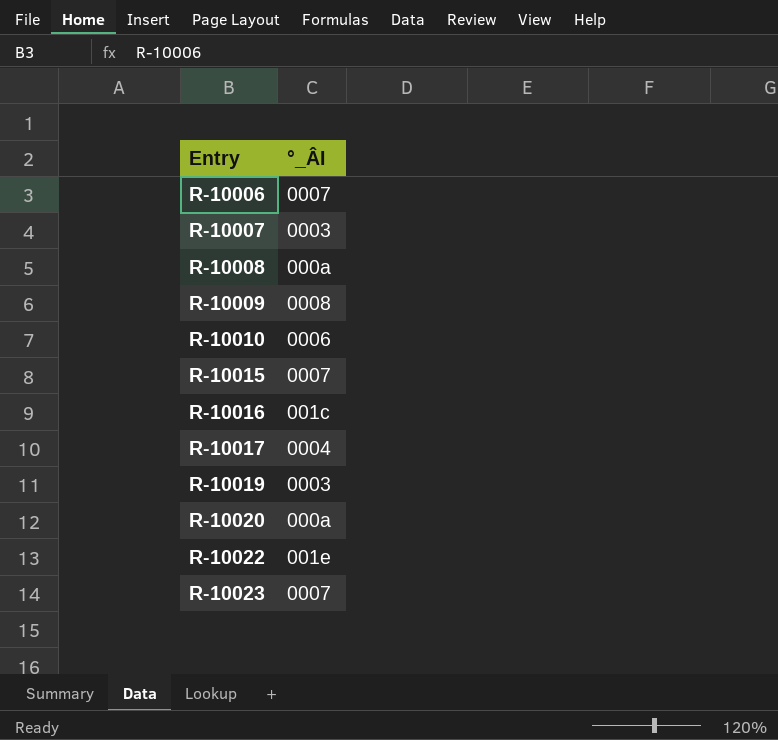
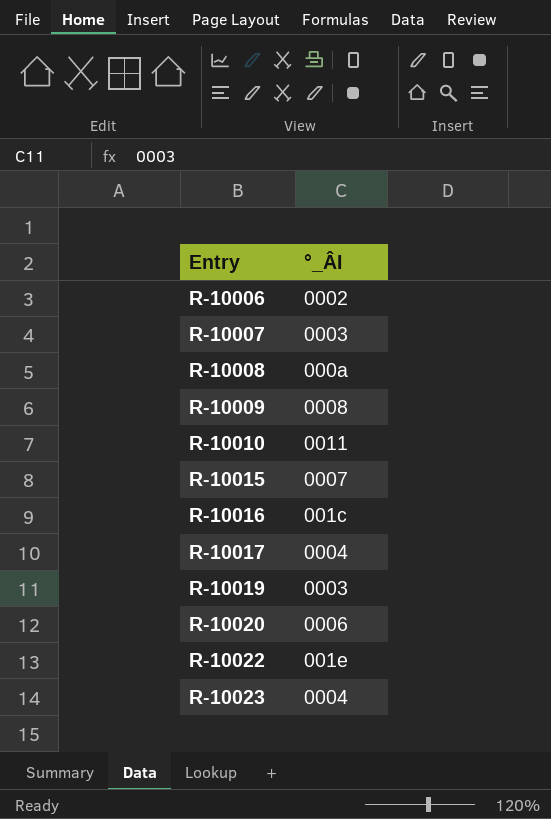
R-10006 | °_ÂI: 0007 -> 0002
R-10010 | °_ÂI: 0006 -> 0011
R-10020 | °_ÂI: 000a -> 0006
R-10023 | °_ÂI: 0007 -> 0004

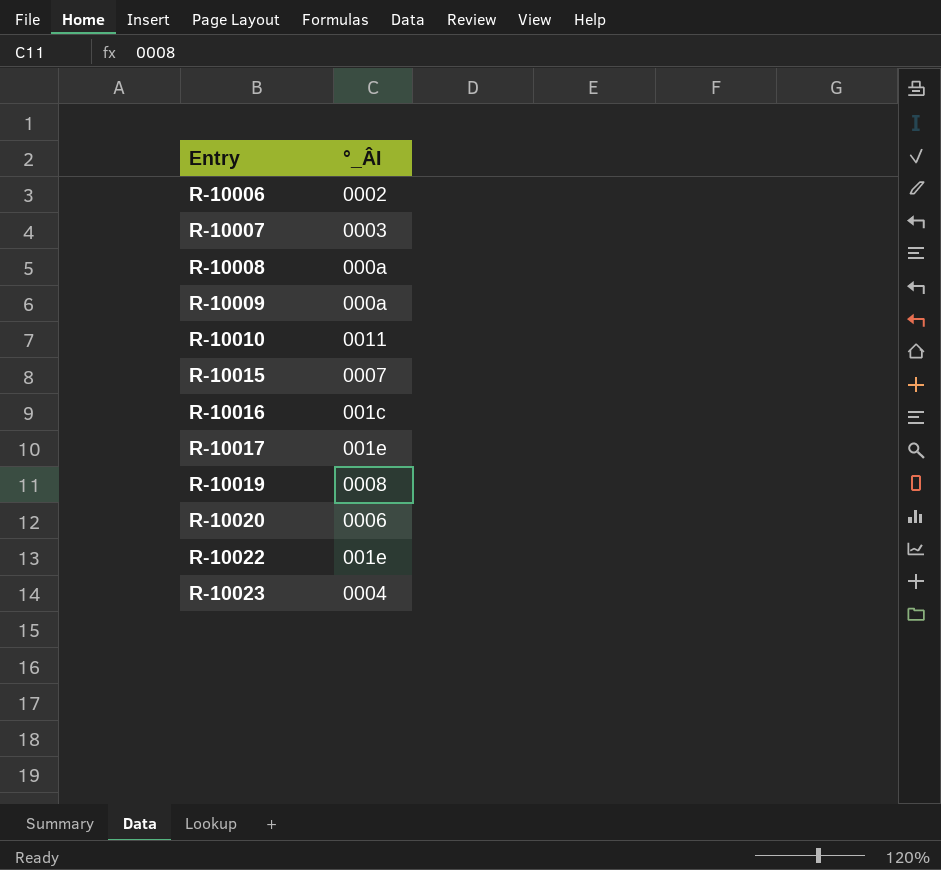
R-10009 | °_ÂI: 0008 -> 000a
R-10017 | °_ÂI: 0004 -> 001e
R-10019 | °_ÂI: 0003 -> 0008

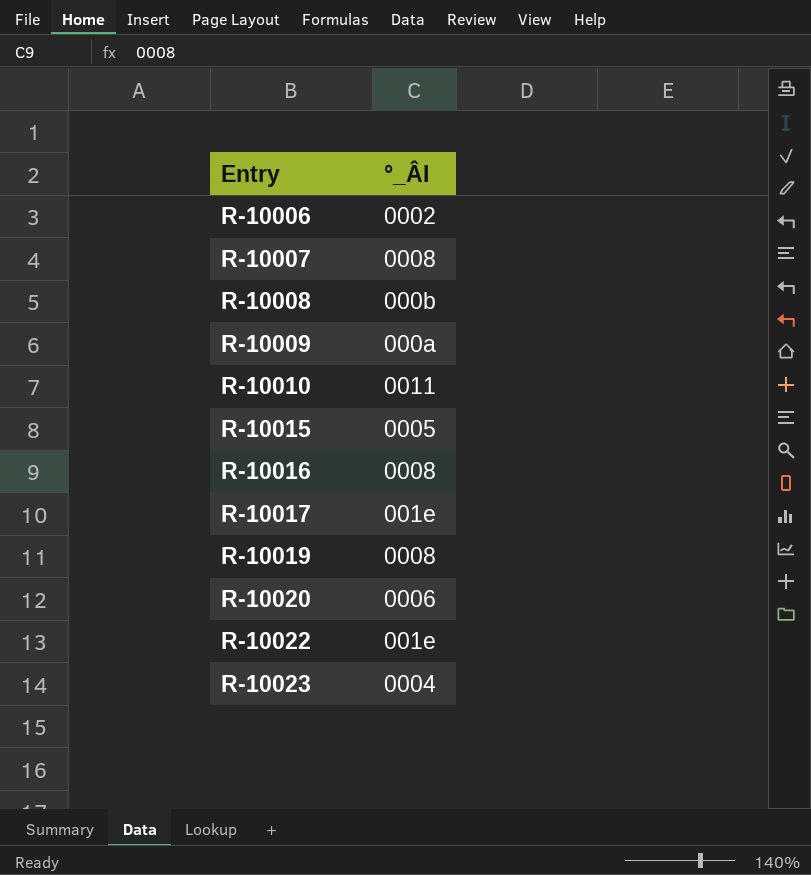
R-10007 | °_ÂI: 0003 -> 0008
R-10008 | °_ÂI: 000a -> 000b
R-10015 | °_ÂI: 0007 -> 0005
R-10016 | °_ÂI: 001c -> 0008

